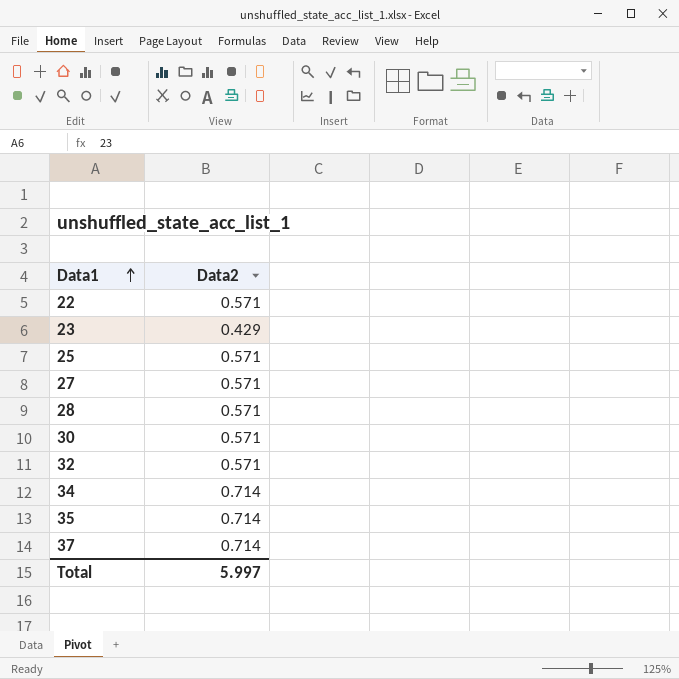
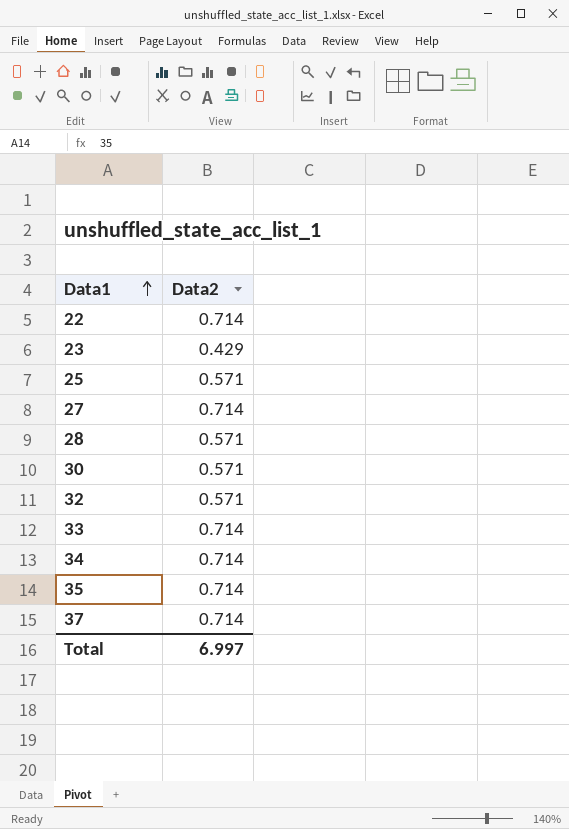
22 | Data2: 0.571 -> 0.714
27 | Data2: 0.571 -> 0.714
row 33: none -> 0.714
Total | Data2: 5.997 -> 6.997

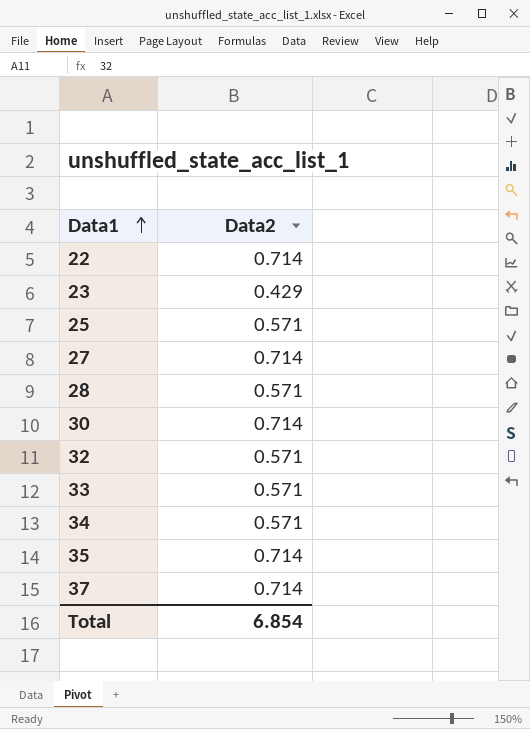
30 | Data2: 0.571 -> 0.714
33 | Data2: 0.714 -> 0.571
34 | Data2: 0.714 -> 0.571
Total | Data2: 6.997 -> 6.854

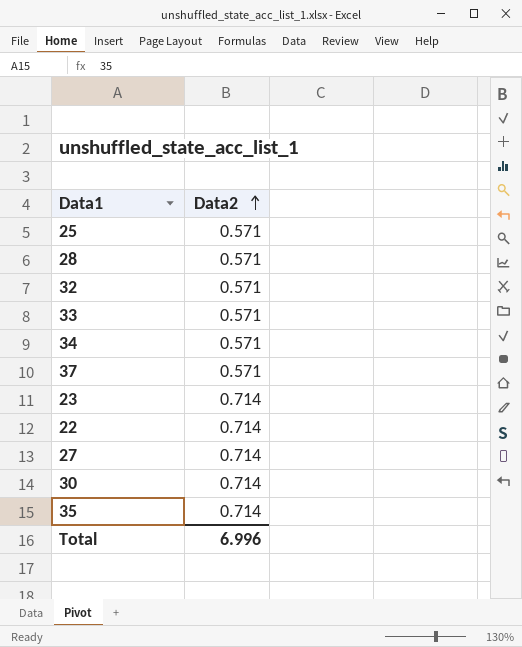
row order: Data1 ascending -> Data2 ascending
37 | Data2: 0.714 -> 0.571
23 | Data2: 0.429 -> 0.714
Total | Data2: 6.854 -> 6.996

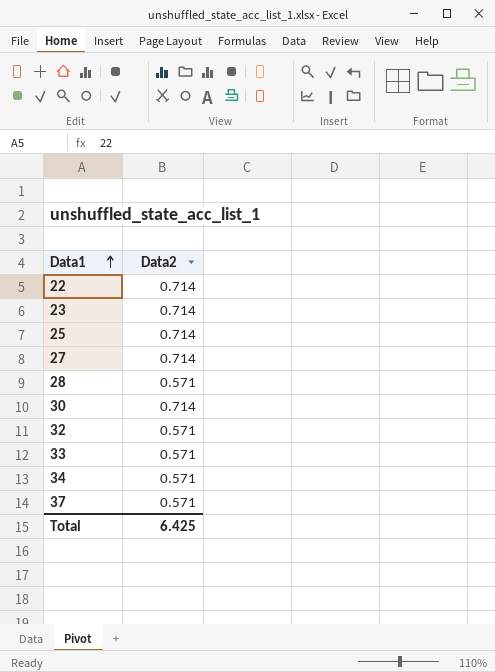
row order: Data2 ascending -> Data1 ascending
row 35: 0.714 -> none
25 | Data2: 0.571 -> 0.714
Total | Data2: 6.996 -> 6.425

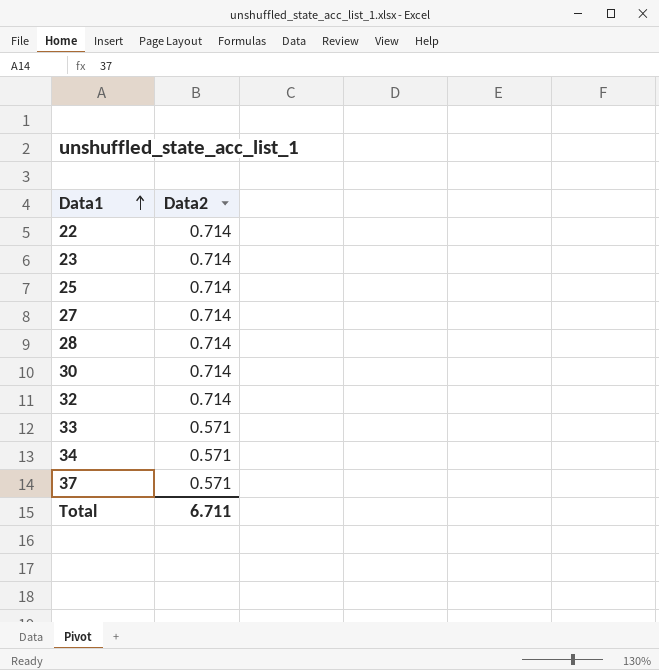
28 | Data2: 0.571 -> 0.714
32 | Data2: 0.571 -> 0.714
Total | Data2: 6.425 -> 6.711

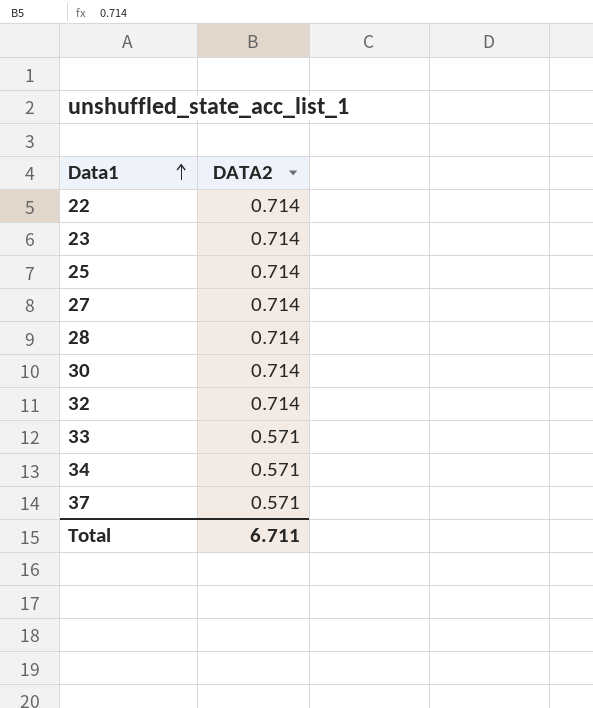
column name: Data2 -> DATA2

